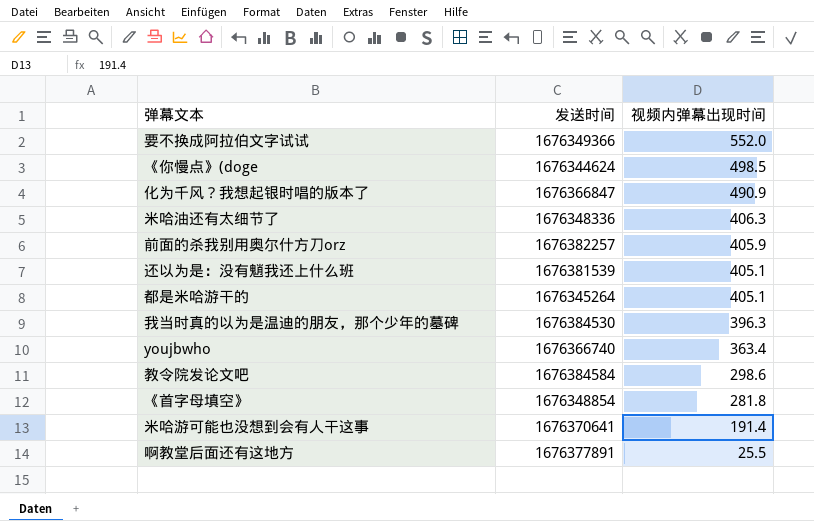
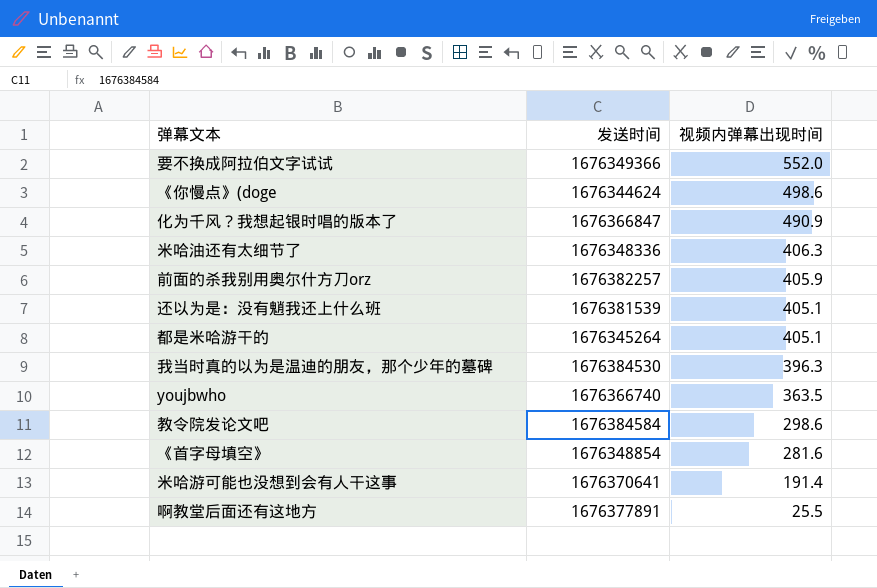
《你慢点》(doge | 视频内弹幕出现时间: 498.5 -> 498.6
youjbwho | 视频内弹幕出现时间: 363.4 -> 363.5
《首字母填空》 | 视频内弹幕出现时间: 281.8 -> 281.6

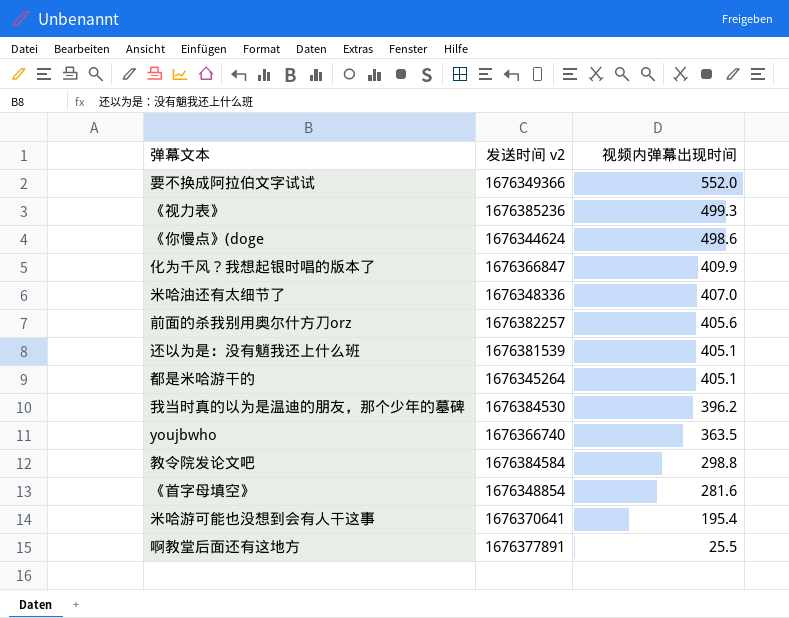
column name: 发送时间 -> 发送时间 v2
row 《视力表》: none -> 1676385236 | 499.3
化为千风？我想起银时唱的版本了 | 视频内弹幕出现时间: 490.9 -> 409.9
米哈油还有太细节了 | 视频内弹幕出现时间: 406.3 -> 407.0
前面的杀我别用奥尔什方刀orz | 视频内弹幕出现时间: 405.9 -> 405.6
我当时真的以为是温迪的朋友，那个少年的墓碑 | 视频内弹幕出现时间: 396.3 -> 396.2
教令院发论文吧 | 视频内弹幕出现时间: 298.6 -> 298.8
米哈游可能也没想到会有人干这事 | 视频内弹幕出现时间: 191.4 -> 195.4

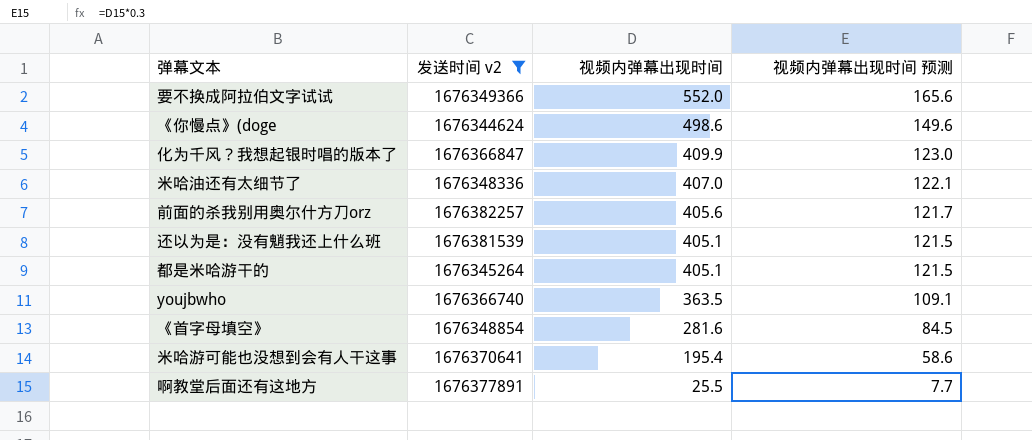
filter: none -> 发送时间 v2 <= 1676382257
column 视频内弹幕出现时间 预测 | formula: none -> [视频内弹幕出现时间] * 0.3

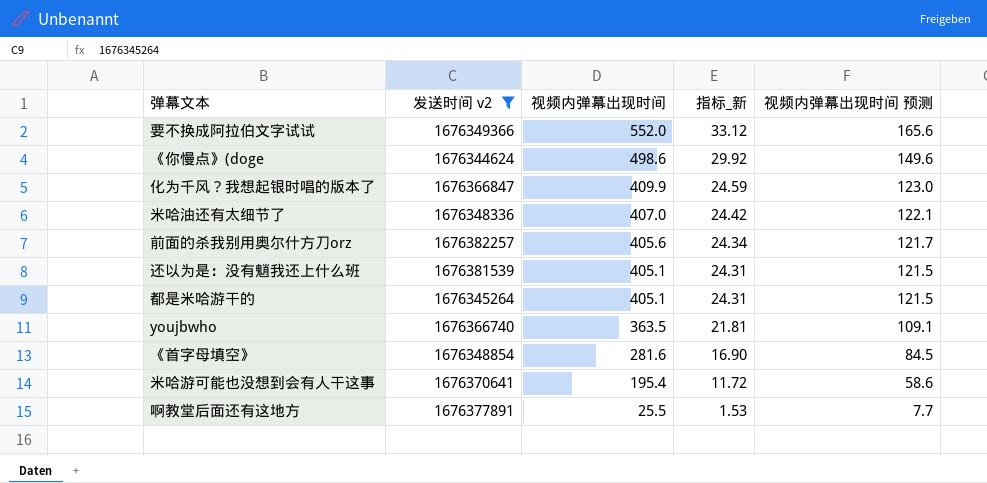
column 指标_新 | formula: none -> [视频内弹幕出现时间] * 0.06

